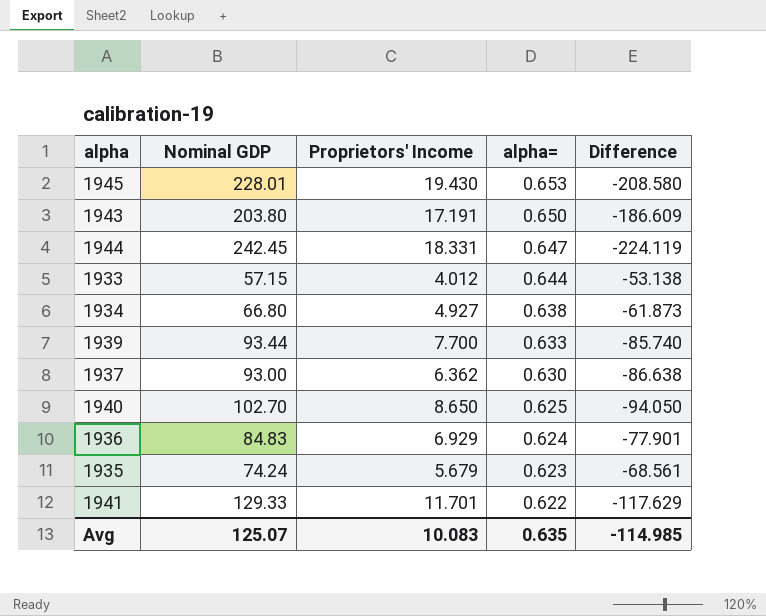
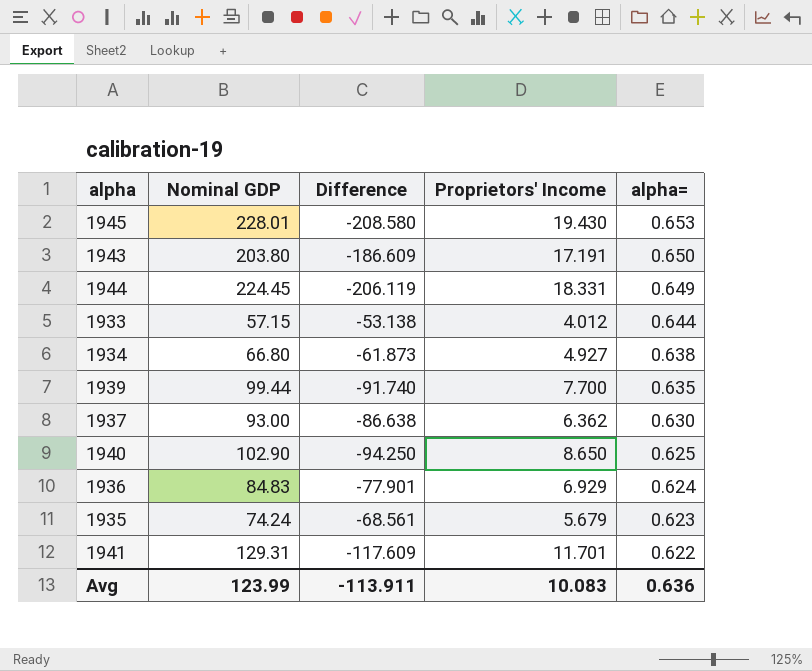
column Difference | position: 5 -> 3
1944 | Nominal GDP: 242.45 -> 224.45
1944 | Difference: -224.119 -> -206.119
1944 | alpha=: 0.647 -> 0.649
1939 | Nominal GDP: 93.44 -> 99.44
1939 | Difference: -85.740 -> -91.740
1939 | alpha=: 0.633 -> 0.635
1940 | Nominal GDP: 102.70 -> 102.90
1940 | Difference: -94.050 -> -94.250
1941 | Nominal GDP: 129.33 -> 129.31
1941 | Difference: -117.629 -> -117.609
Avg | Nominal GDP: 125.07 -> 123.99
Avg | Difference: -114.985 -> -113.911
Avg | alpha=: 0.635 -> 0.636

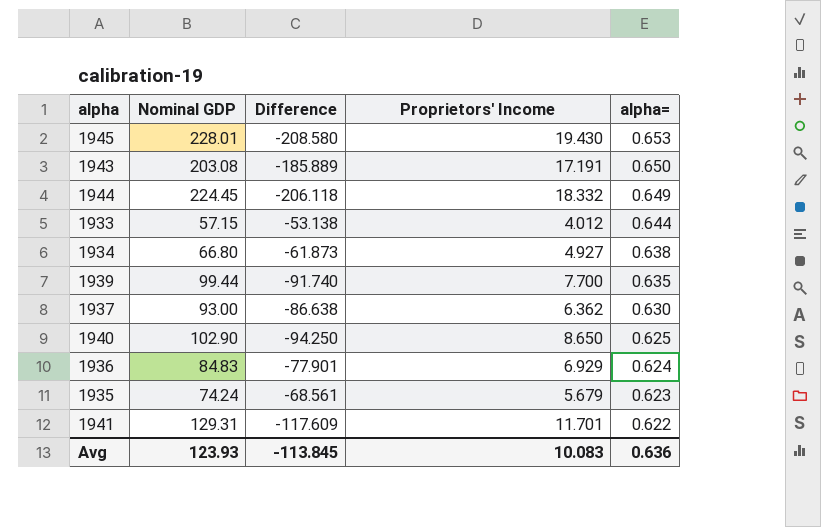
1943 | Nominal GDP: 203.80 -> 203.08
1943 | Difference: -186.609 -> -185.889
1944 | Difference: -206.119 -> -206.118
1944 | Proprietors' Income: 18.331 -> 18.332
Avg | Nominal GDP: 123.99 -> 123.93
Avg | Difference: -113.911 -> -113.845

